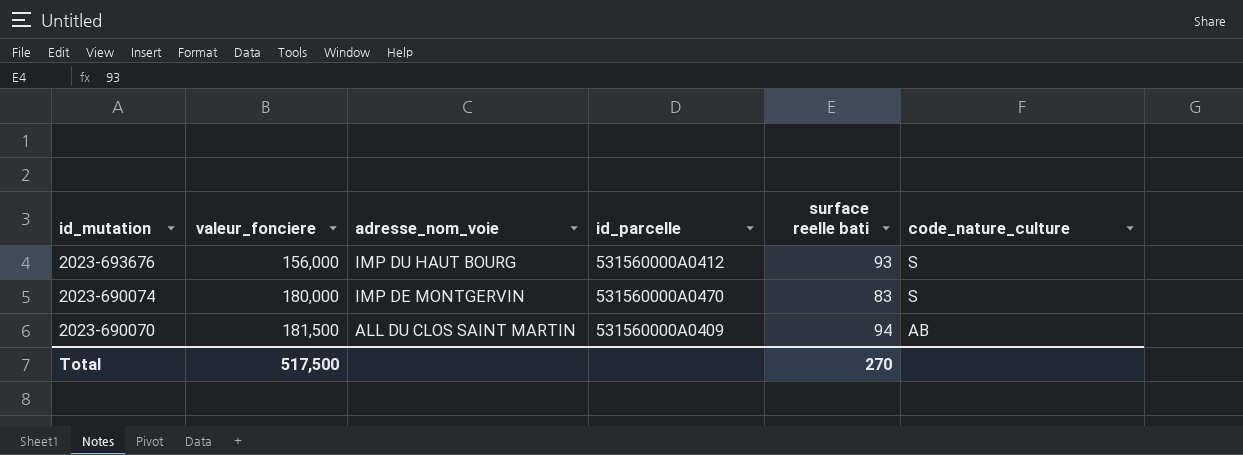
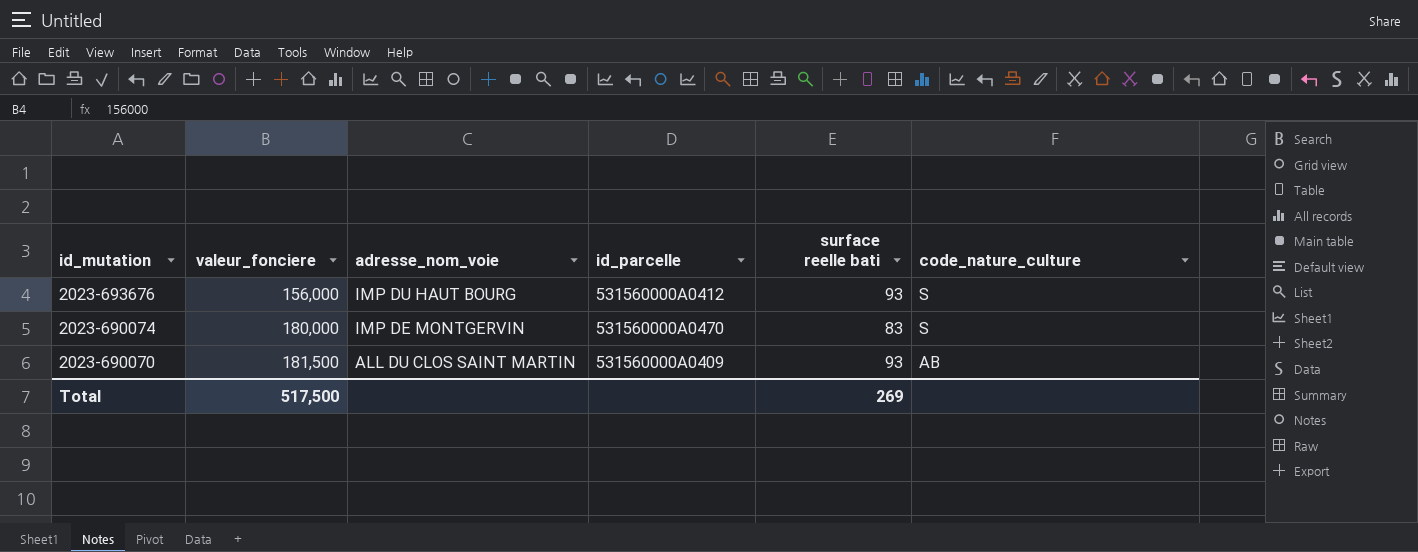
2023-690070 | surface reelle bati: 94 -> 93
Total | surface reelle bati: 270 -> 269

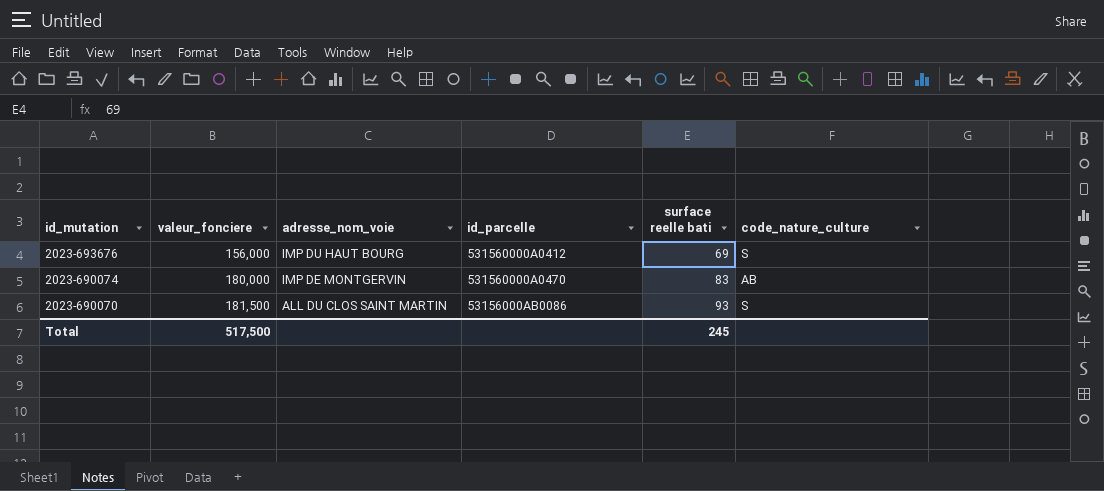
2023-693676 | surface reelle bati: 93 -> 69
2023-690074 | code_nature_culture: S -> AB
2023-690070 | id_parcelle: 531560000A0409 -> 53156000AB0086
2023-690070 | code_nature_culture: AB -> S
Total | surface reelle bati: 269 -> 245

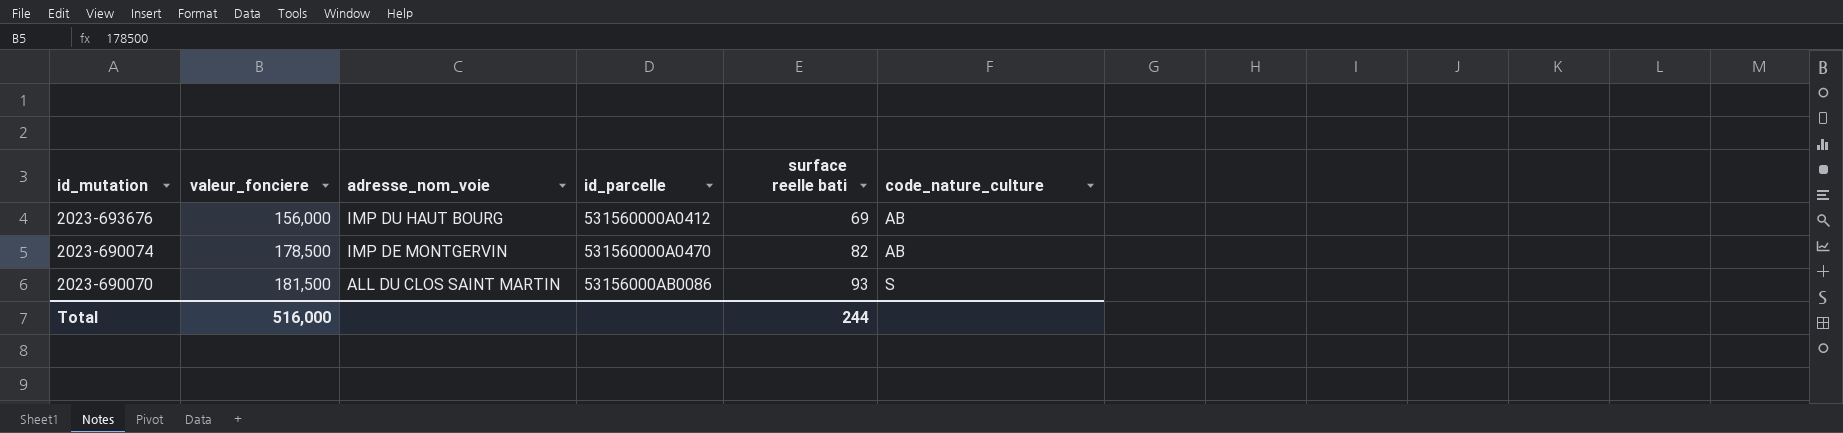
2023-693676 | code_nature_culture: S -> AB
2023-690074 | valeur_fonciere: 180,000 -> 178,500
2023-690074 | surface reelle bati: 83 -> 82
Total | valeur_fonciere: 517,500 -> 516,000
Total | surface reelle bati: 245 -> 244

